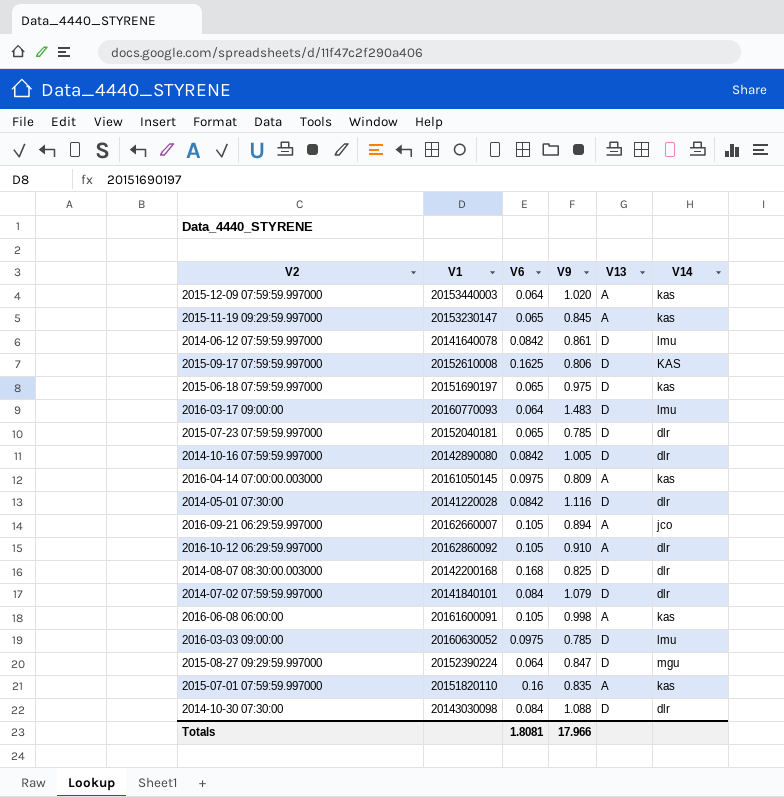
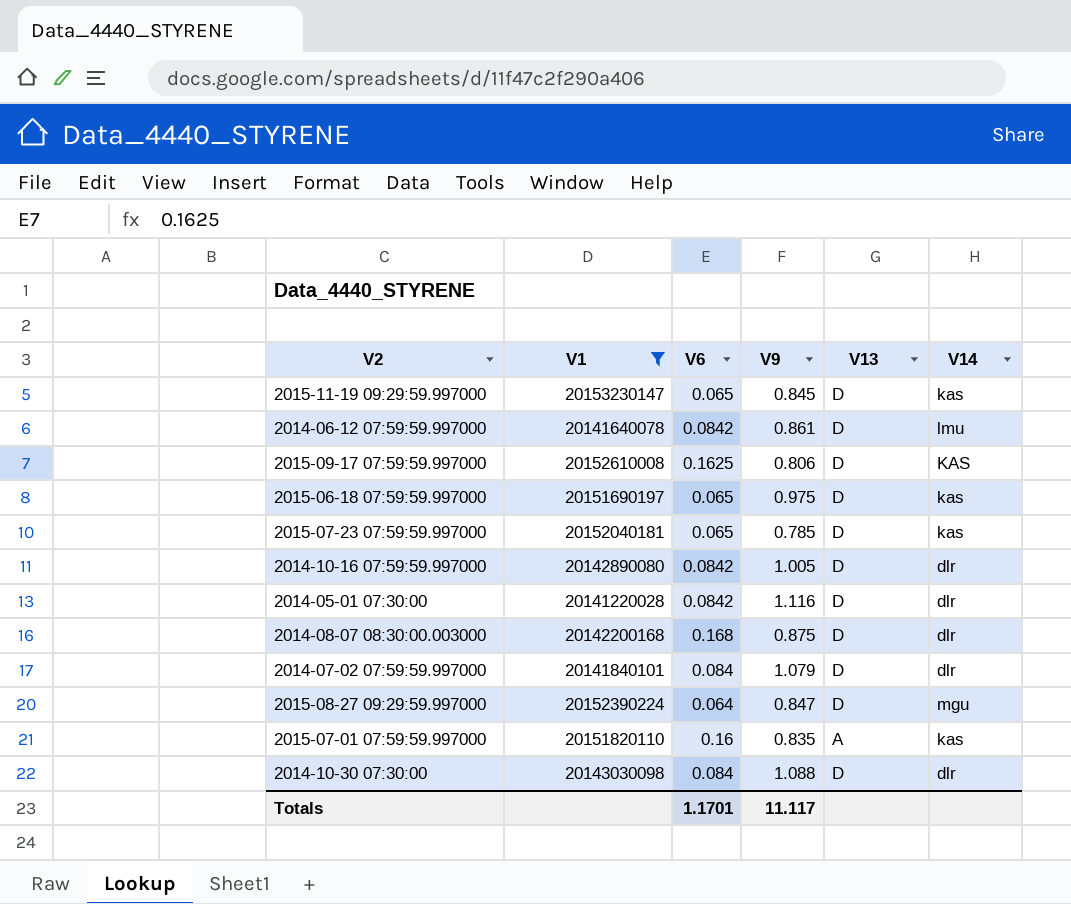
filter: none -> V1 <= 20153230147
2015-11-19 09:29:59.997000 | V13: A -> D
2015-07-23 07:59:59.997000 | V14: dlr -> kas
2014-08-07 08:30:00.003000 | V9: 0.825 -> 0.875
Totals | V6: 1.8081 -> 1.1701
Totals | V9: 17.966 -> 11.117

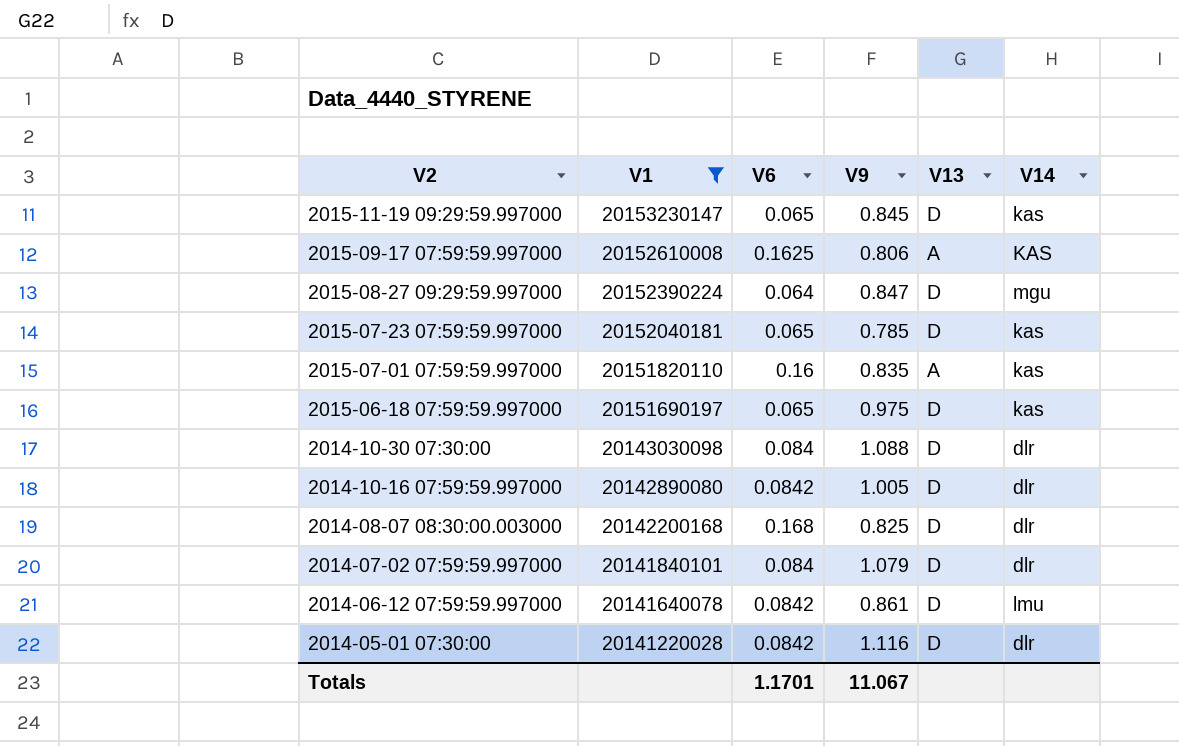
row order: none -> V2 descending
2015-09-17 07:59:59.997000 | V13: D -> A
2014-08-07 08:30:00.003000 | V9: 0.875 -> 0.825
Totals | V9: 11.117 -> 11.067

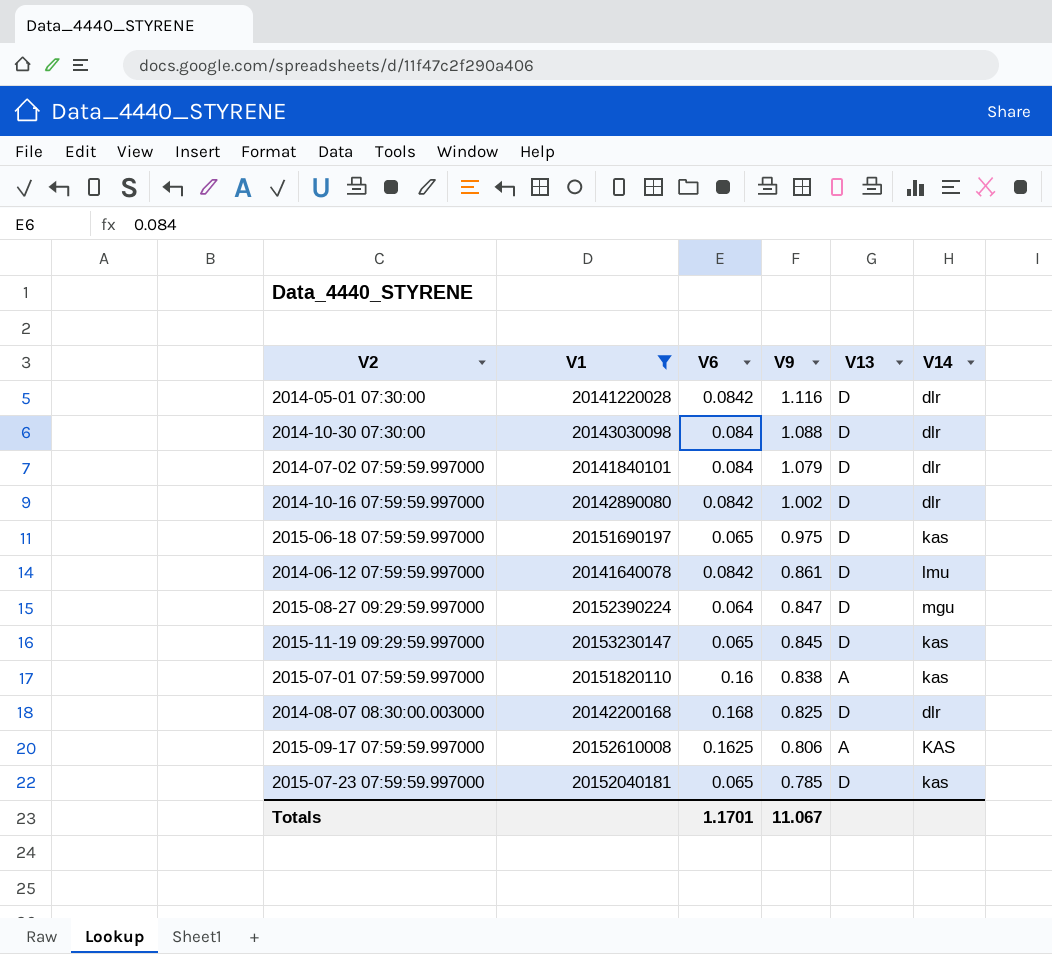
row order: V2 descending -> V9 descending
2014-10-16 07:59:59.997000 | V9: 1.005 -> 1.002
2015-07-01 07:59:59.997000 | V9: 0.835 -> 0.838

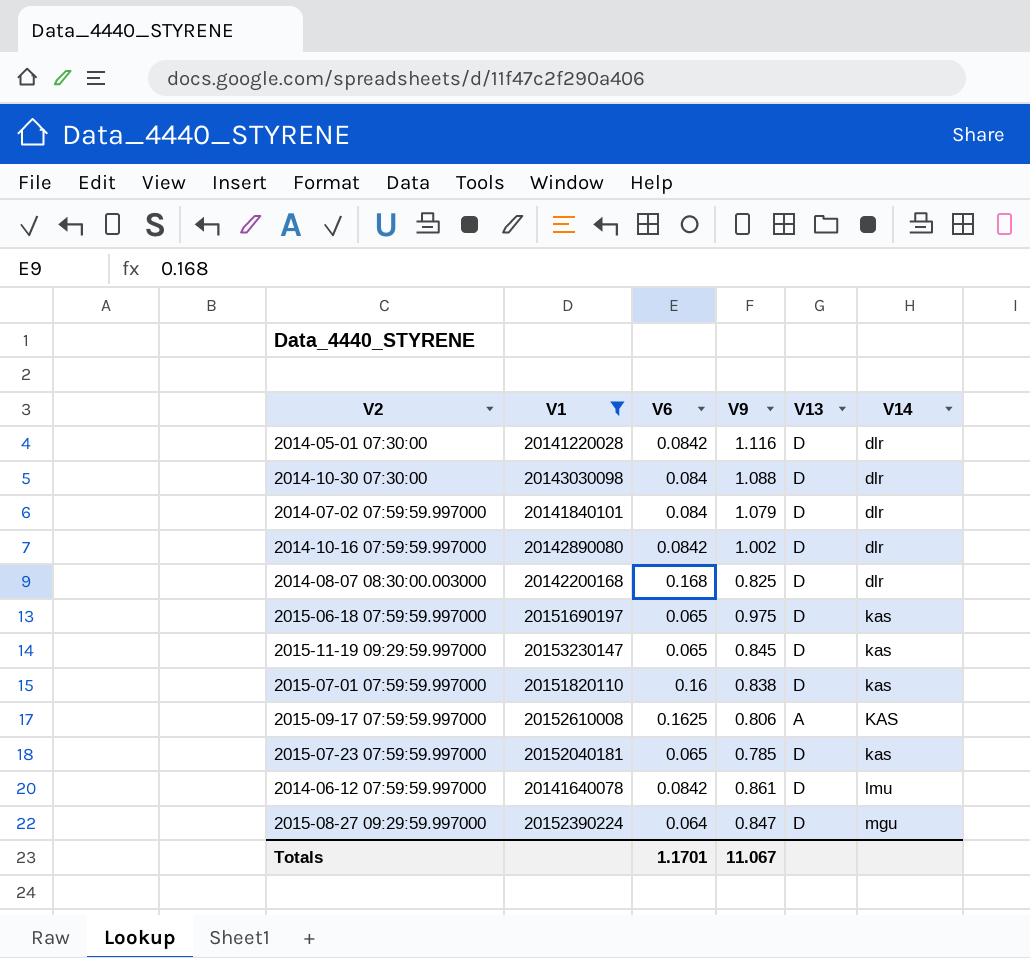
row order: V9 descending -> V14 ascending
2015-07-01 07:59:59.997000 | V13: A -> D

